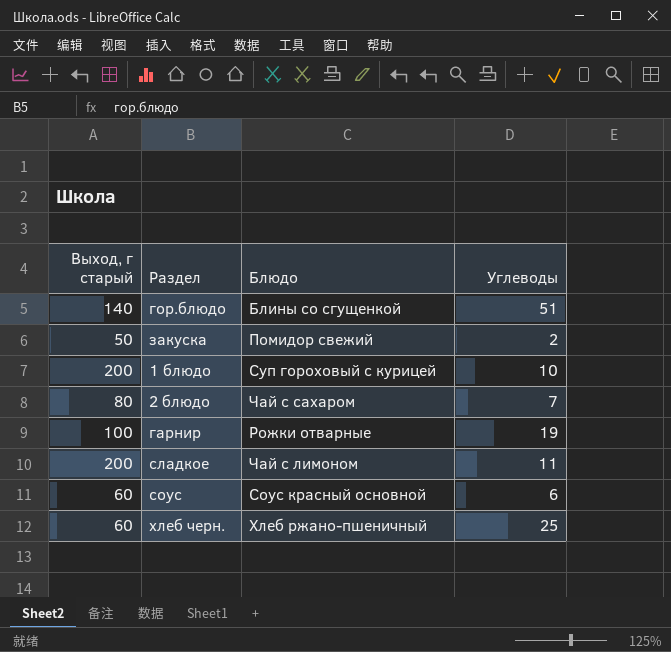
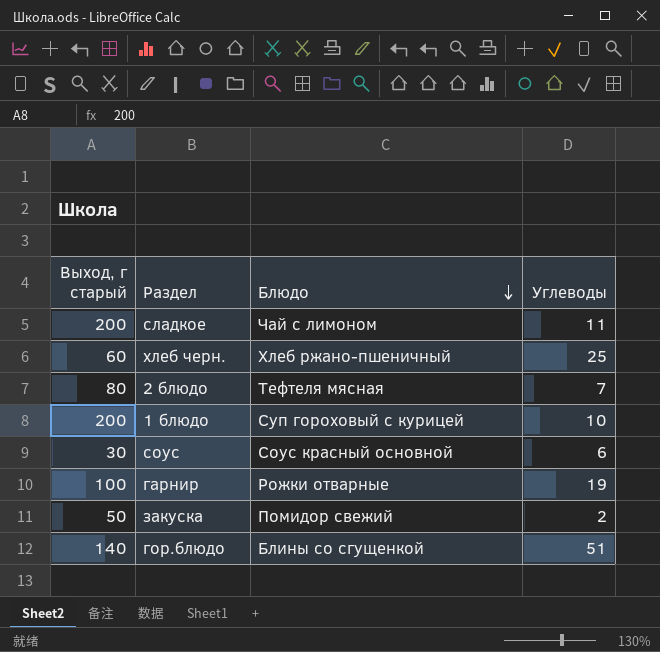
row order: none -> Блюдо descending
2 блюдо | Блюдо: Чай с сахаром -> Тефтеля мясная
соус | Выход, г старый: 60 -> 30

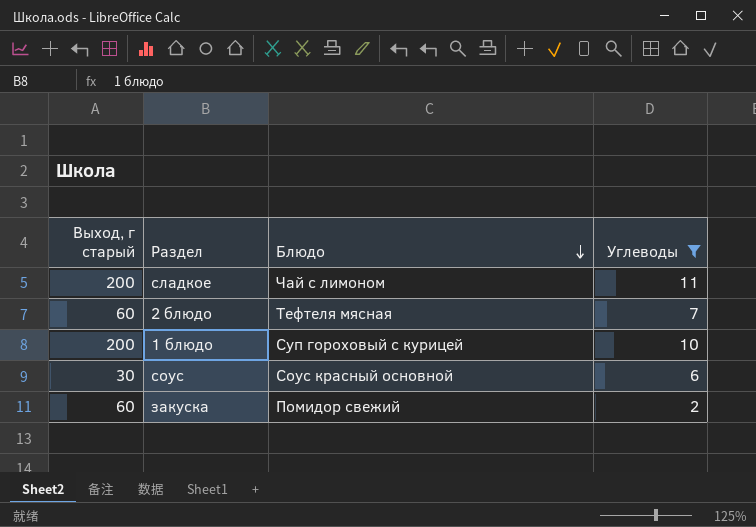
filter: none -> Углеводы <= 11
2 блюдо | Выход, г старый: 80 -> 60
закуска | Выход, г старый: 50 -> 60

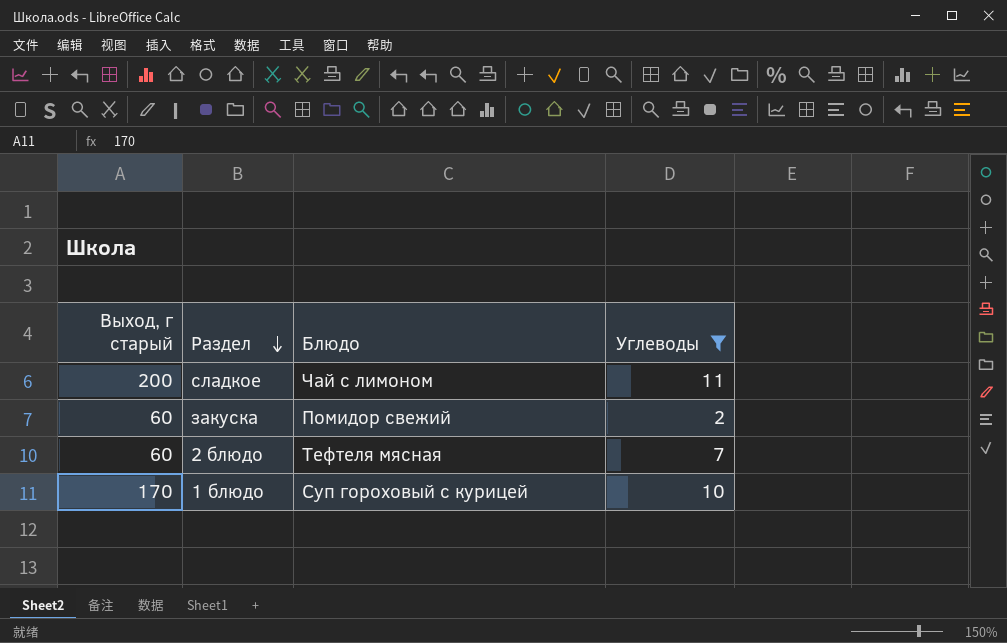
row order: Блюдо descending -> Раздел descending
row соус: 30 | Соус красный основной | 6 -> none
1 блюдо | Выход, г старый: 200 -> 170

